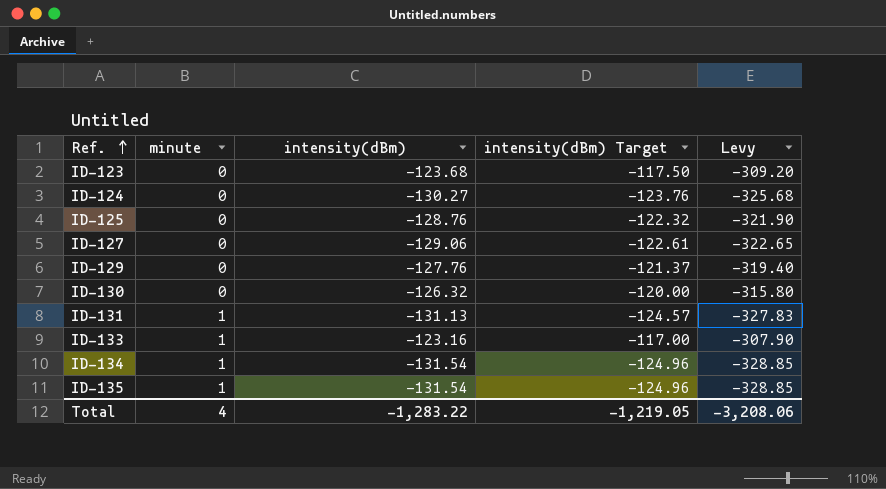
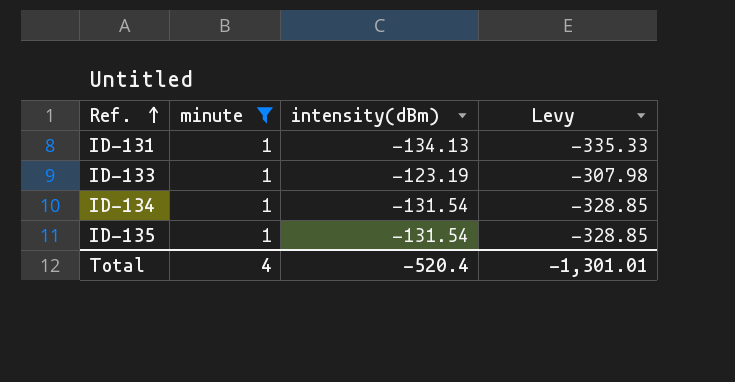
filter: none -> minute = 1
column intensity(dBm) Target | formula: [intensity(dBm)] * 0.95 -> none
ID-131 | intensity(dBm): -131.13 -> -134.13
ID-131 | Levy: -327.83 -> -335.33
ID-133 | intensity(dBm): -123.16 -> -123.19
ID-133 | Levy: -307.90 -> -307.98
Total | intensity(dBm): -1,283.22 -> -520.4
Total | Levy: -3,208.06 -> -1,301.01

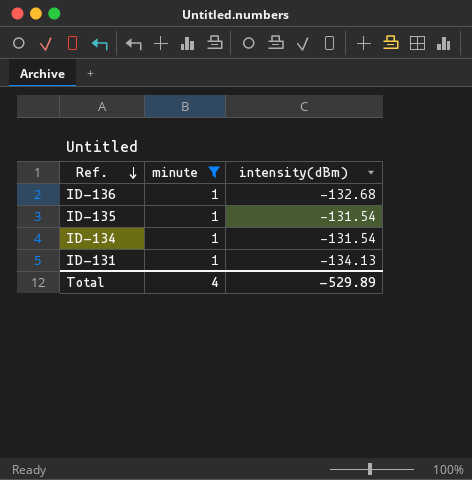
row order: Ref. ascending -> Ref. descending
column Levy | formula: [intensity(dBm)] * 2.5 -> none
row ID-133: 1 | -123.19 | -307.98 -> none
row ID-136: none -> 1 | -132.68
Total | intensity(dBm): -520.4 -> -529.89

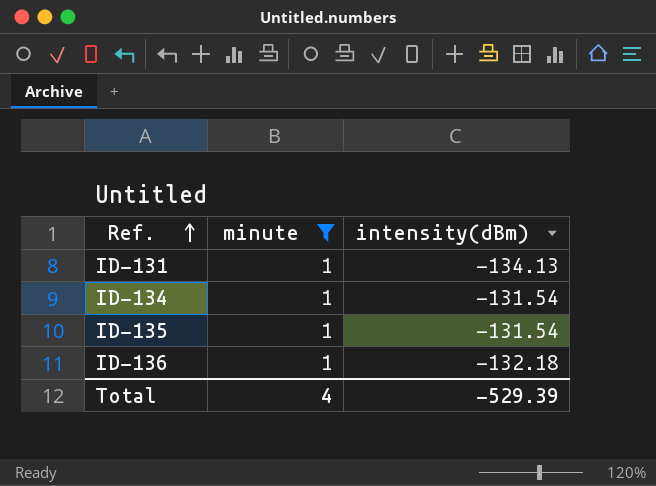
row order: Ref. descending -> Ref. ascending
ID-136 | intensity(dBm): -132.68 -> -132.18
Total | intensity(dBm): -529.89 -> -529.39

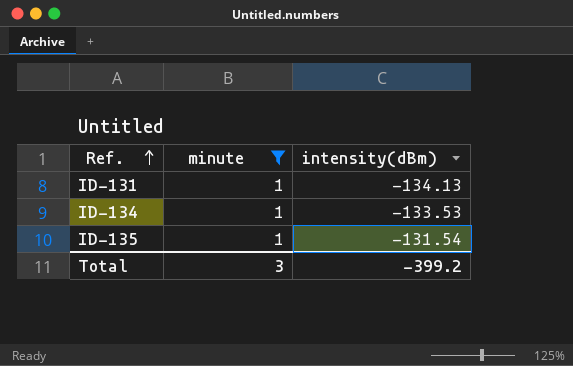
row ID-136: 1 | -132.18 -> none
ID-134 | intensity(dBm): -131.54 -> -133.53
Total | minute: 4 -> 3
Total | intensity(dBm): -529.39 -> -399.2

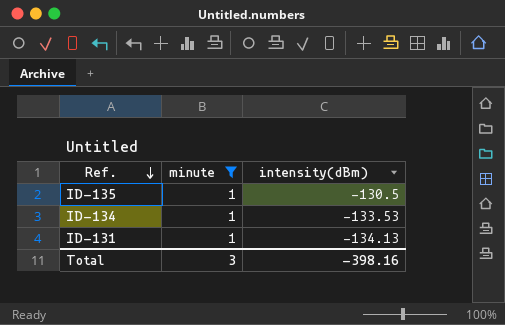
row order: Ref. ascending -> Ref. descending
ID-135 | intensity(dBm): -131.54 -> -130.5
Total | intensity(dBm): -399.2 -> -398.16

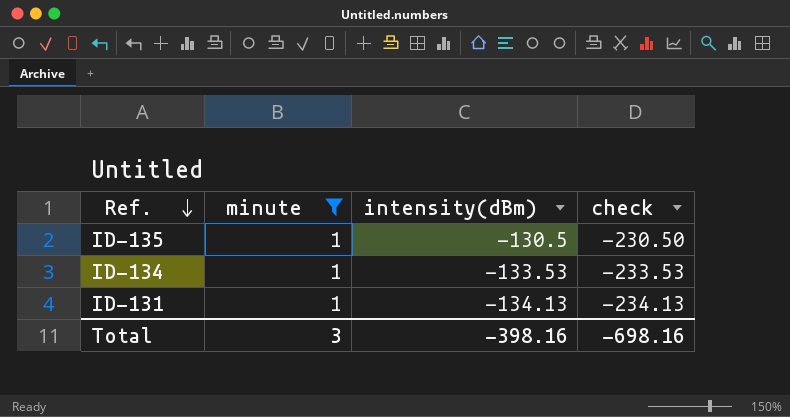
column check | formula: none -> [intensity(dBm)] - 100

